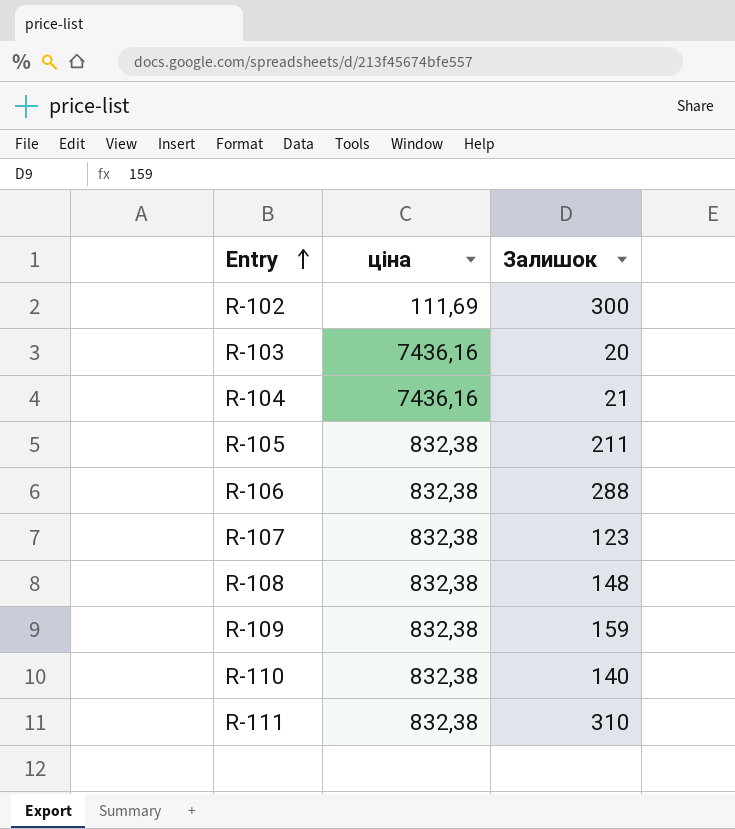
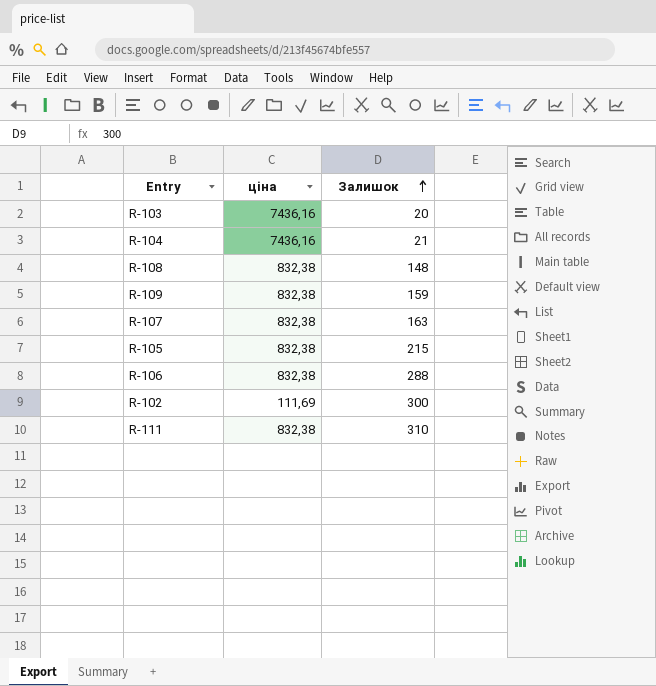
row order: Entry ascending -> Залишок ascending
row R-110: 832,38 | 140 -> none
R-107 | Залишок: 123 -> 163
R-105 | Залишок: 211 -> 215

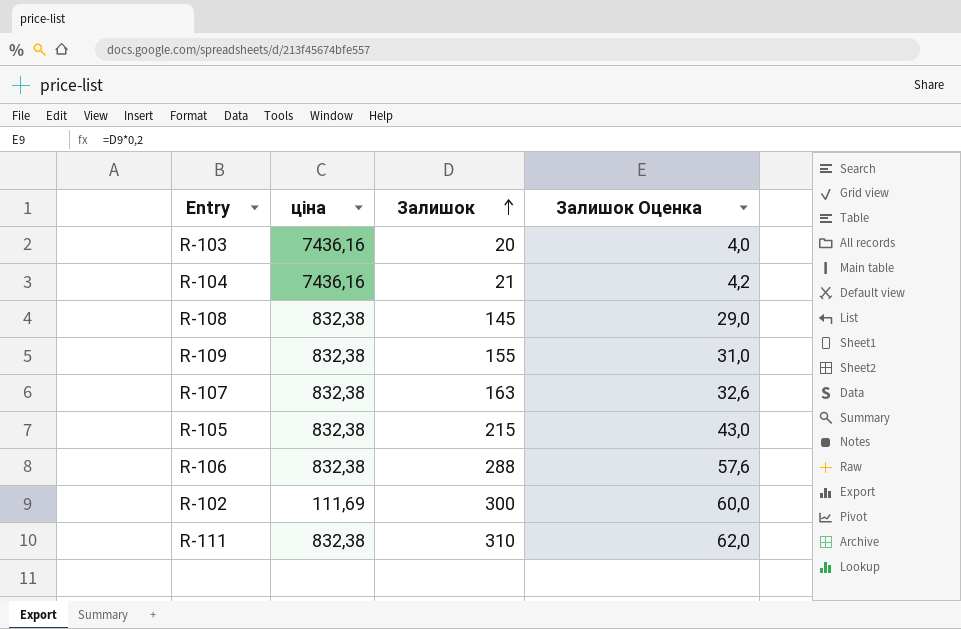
column Залишок Оценка | formula: none -> [Залишок] * 0,2
R-108 | Залишок: 148 -> 145
R-109 | Залишок: 159 -> 155

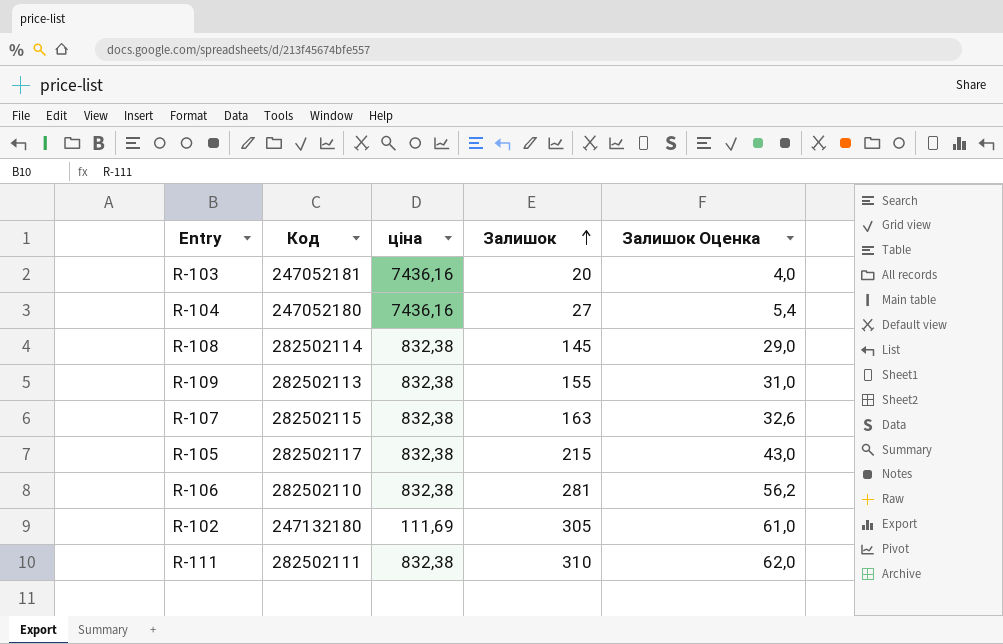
column Код | position: none -> 2
R-104 | Залишок: 21 -> 27
R-104 | Залишок Оценка: 4,2 -> 5,4
R-106 | Залишок: 288 -> 281
R-106 | Залишок Оценка: 57,6 -> 56,2
R-102 | Залишок: 300 -> 305
R-102 | Залишок Оценка: 60,0 -> 61,0

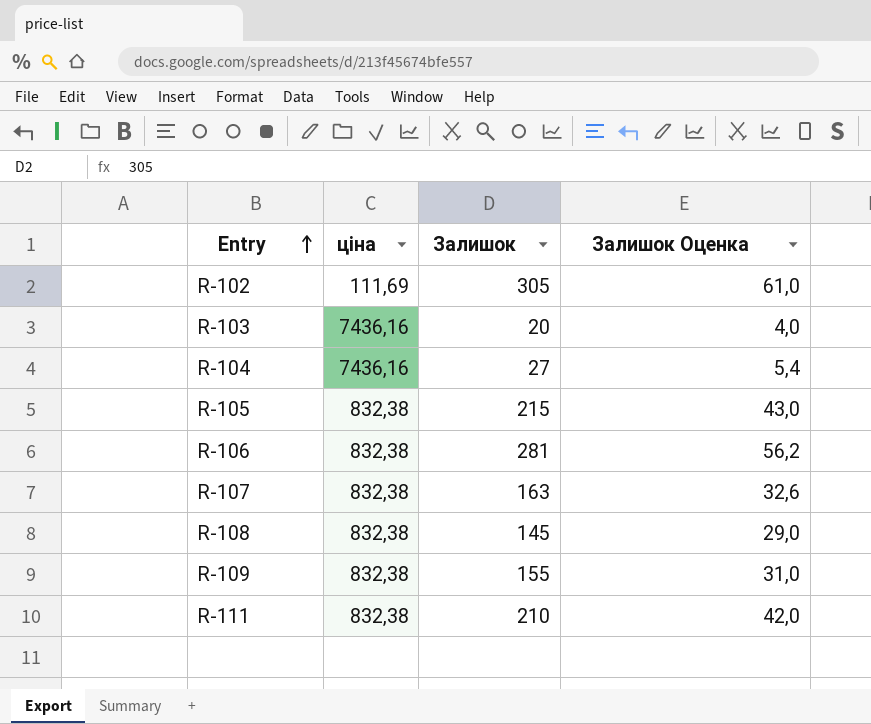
row order: Залишок ascending -> Entry ascending
column Код | position: 2 -> none
R-111 | Залишок: 310 -> 210
R-111 | Залишок Оценка: 62,0 -> 42,0

